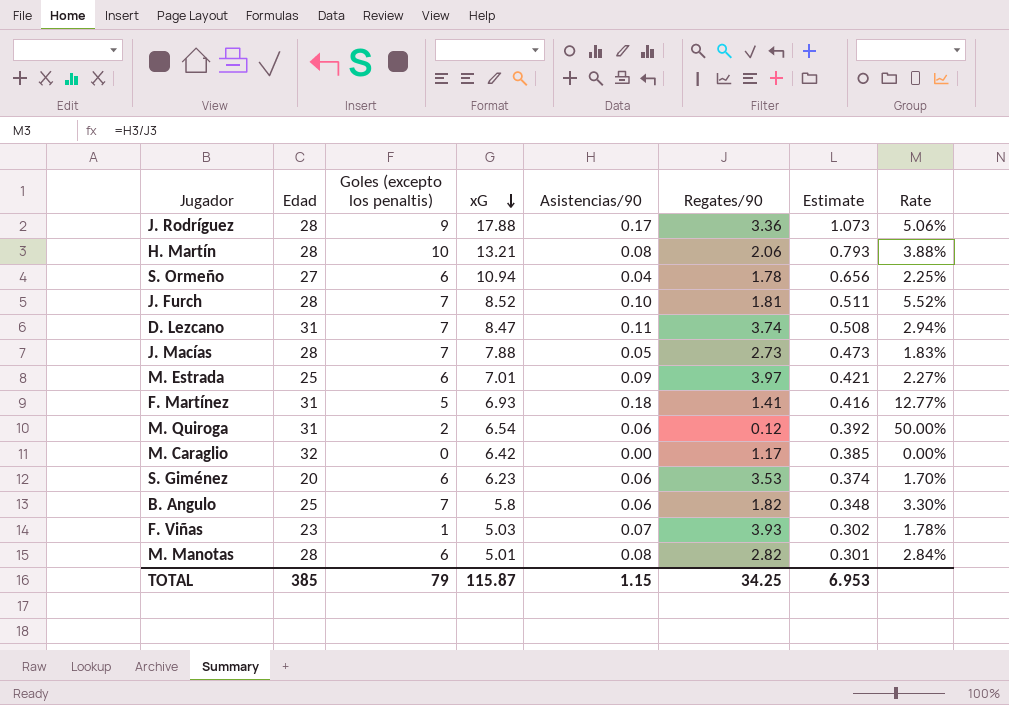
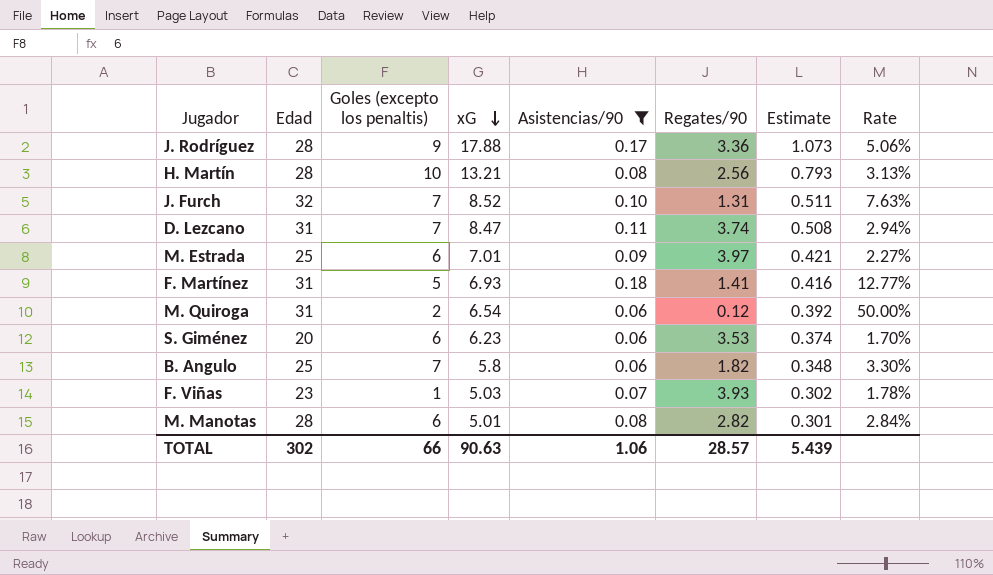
filter: none -> Asistencias/90 >= 0.06
H. Martín | Regates/90: 2.06 -> 2.56
H. Martín | Rate: 3.88% -> 3.13%
J. Furch | Edad: 28 -> 32
J. Furch | Regates/90: 1.81 -> 1.31
J. Furch | Rate: 5.52% -> 7.63%
TOTAL | Edad: 385 -> 302
TOTAL | Goles (excepto los penaltis): 79 -> 66
TOTAL | xG: 115.87 -> 90.63
TOTAL | Asistencias/90: 1.15 -> 1.06
TOTAL | Regates/90: 34.25 -> 28.57
TOTAL | Estimate: 6.953 -> 5.439

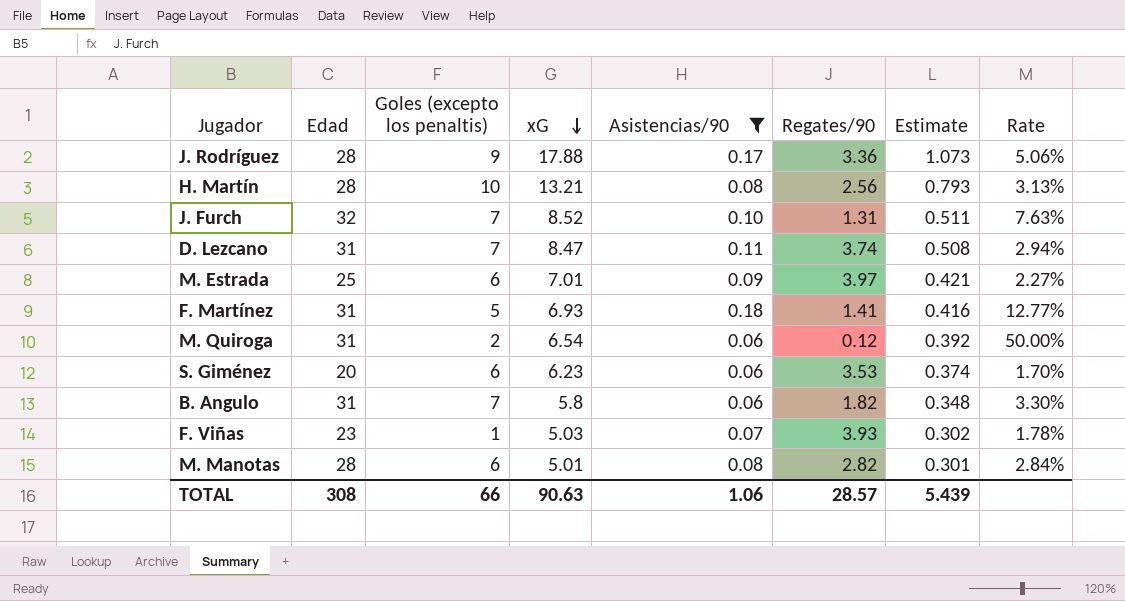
B. Angulo | Edad: 25 -> 31
TOTAL | Edad: 302 -> 308

